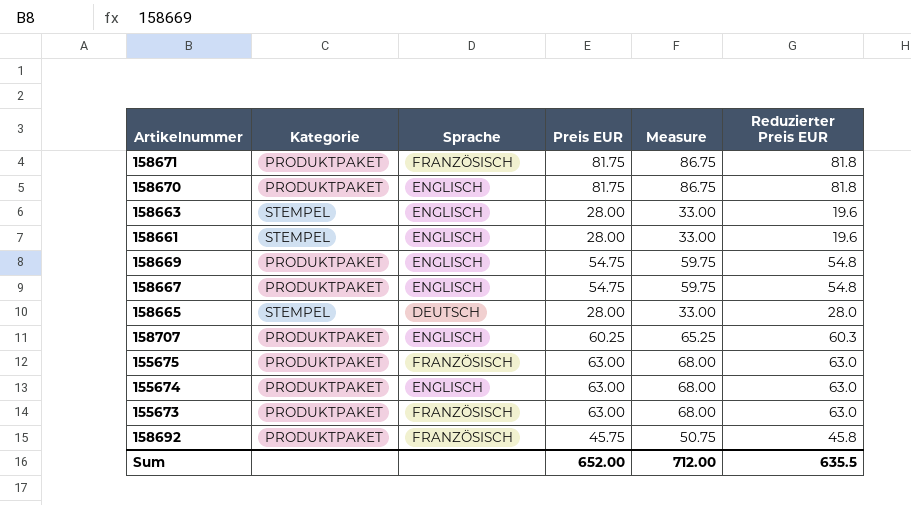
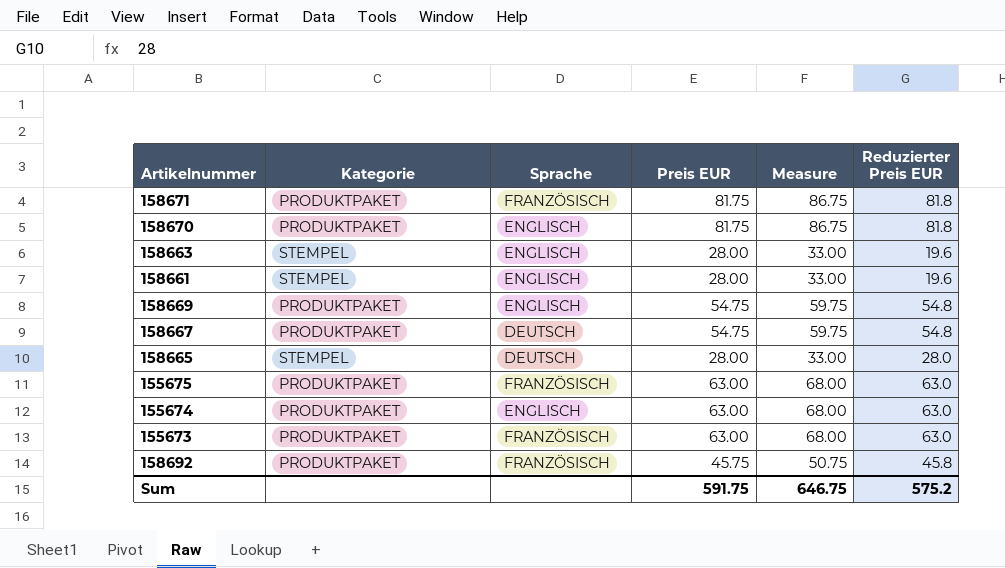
row 158707: PRODUKTPAKET | ENGLISCH | 60.25 | 65.25 | 60.3 -> none
158667 | Sprache: ENGLISCH -> DEUTSCH
Sum | Preis EUR: 652.00 -> 591.75
Sum | Measure: 712.00 -> 646.75
Sum | Reduzierter Preis EUR: 635.5 -> 575.2

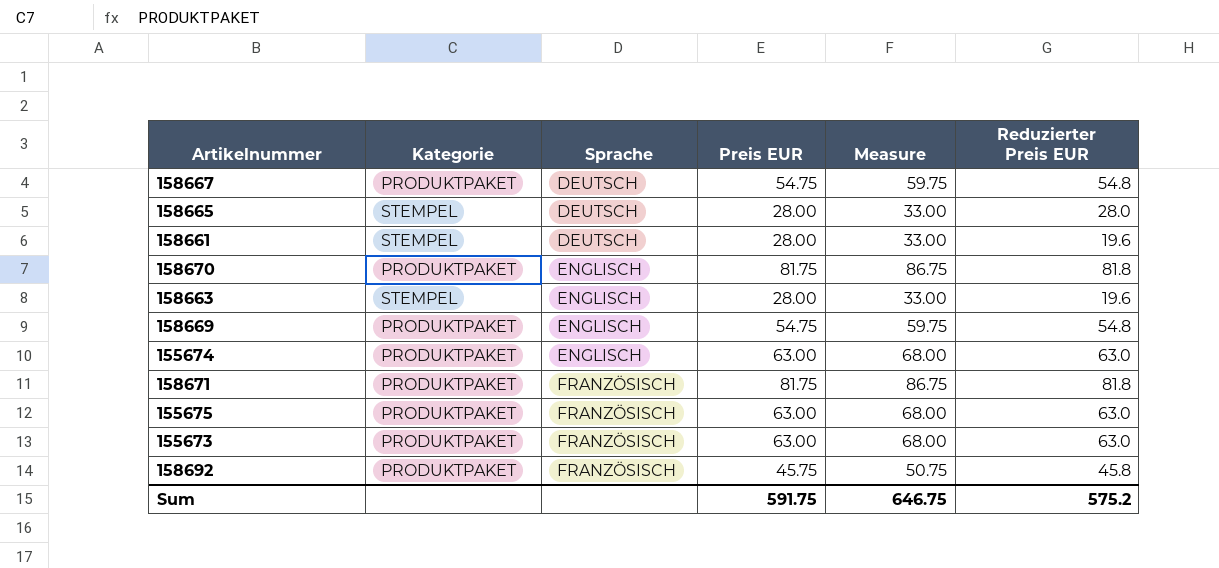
row order: none -> Sprache ascending
158661 | Sprache: ENGLISCH -> DEUTSCH

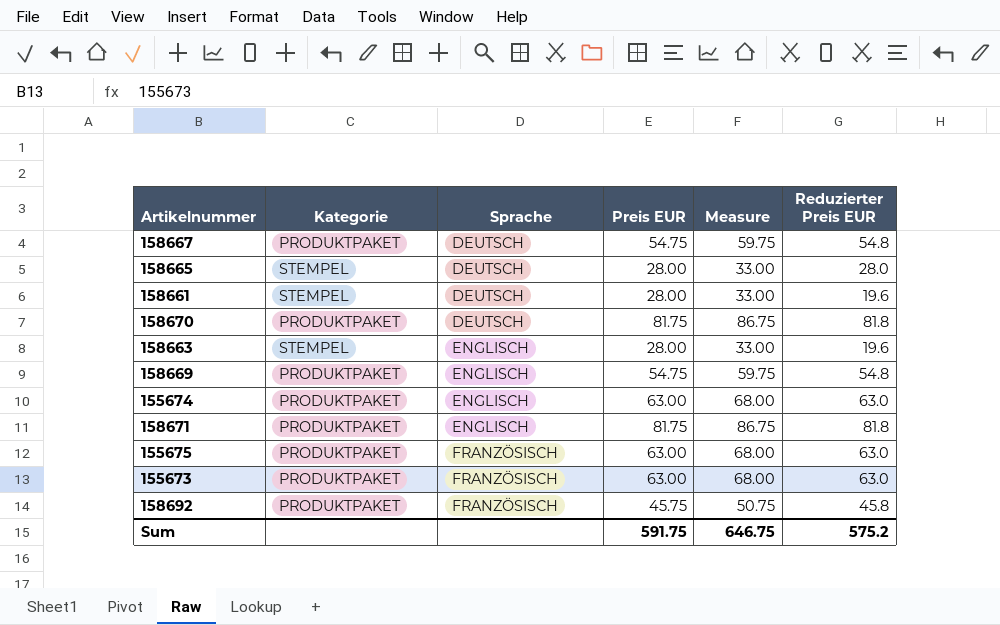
158670 | Sprache: ENGLISCH -> DEUTSCH
158671 | Sprache: FRANZÖSISCH -> ENGLISCH

